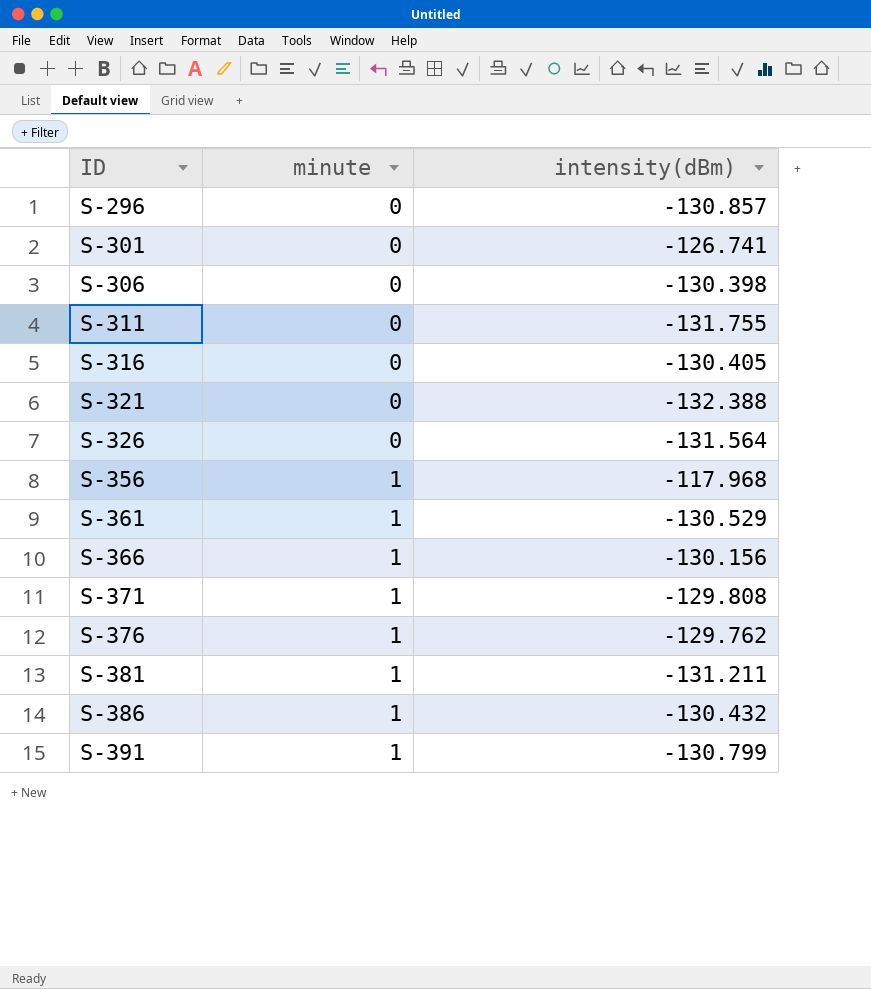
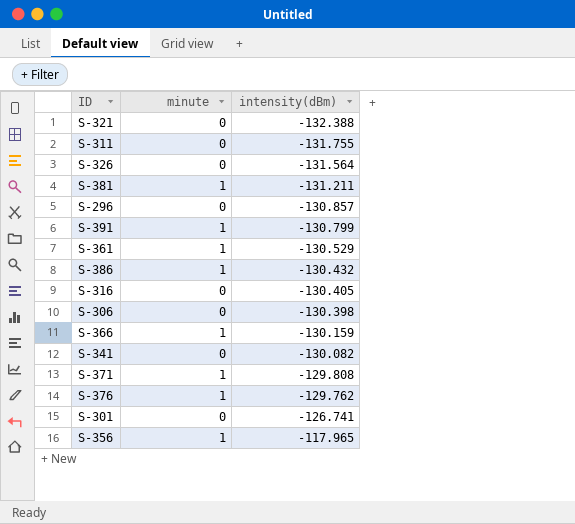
row order: ID ascending -> intensity(dBm) ascending
S-366 | intensity(dBm): -130.156 -> -130.159
row S-341: none -> 0 | -130.082
S-356 | intensity(dBm): -117.968 -> -117.965

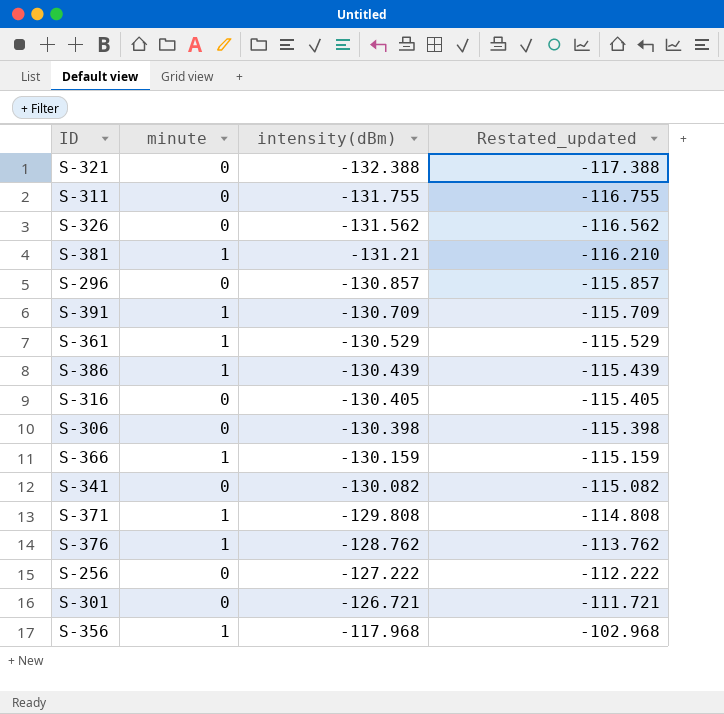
column Restated_updated | formula: none -> [intensity(dBm)] + 15
S-326 | intensity(dBm): -131.564 -> -131.562
S-381 | intensity(dBm): -131.211 -> -131.21
S-391 | intensity(dBm): -130.799 -> -130.709
S-386 | intensity(dBm): -130.432 -> -130.439
S-376 | intensity(dBm): -129.762 -> -128.762
row S-256: none -> 0 | -127.222 | -112.222
S-301 | intensity(dBm): -126.741 -> -126.721
S-356 | intensity(dBm): -117.965 -> -117.968

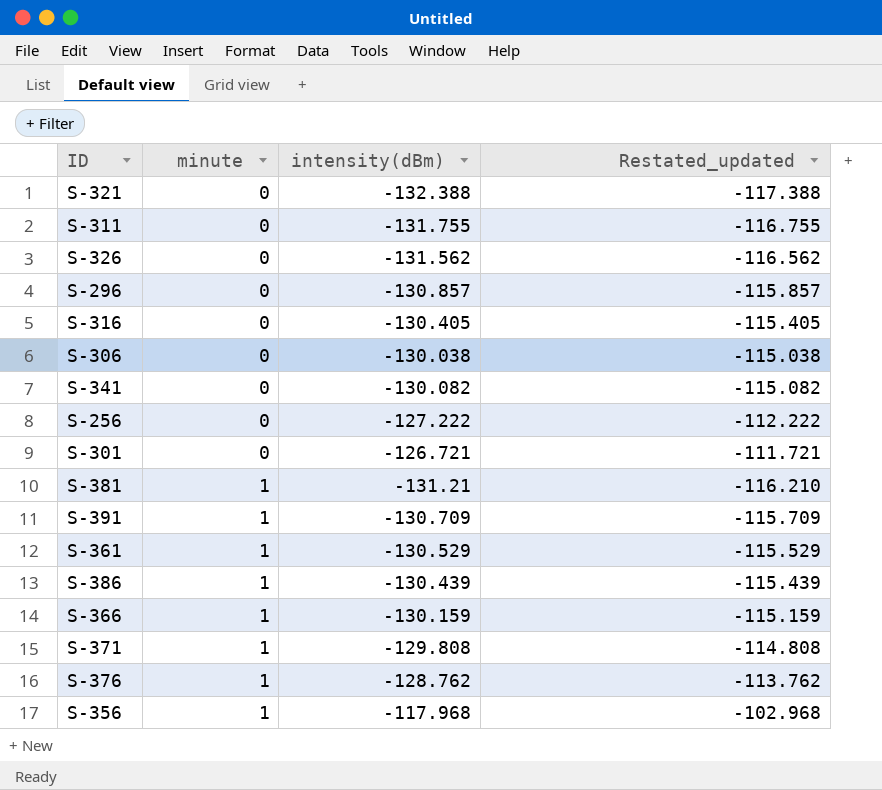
row order: intensity(dBm) ascending -> minute ascending
S-306 | intensity(dBm): -130.398 -> -130.038
S-306 | Restated_updated: -115.398 -> -115.038

